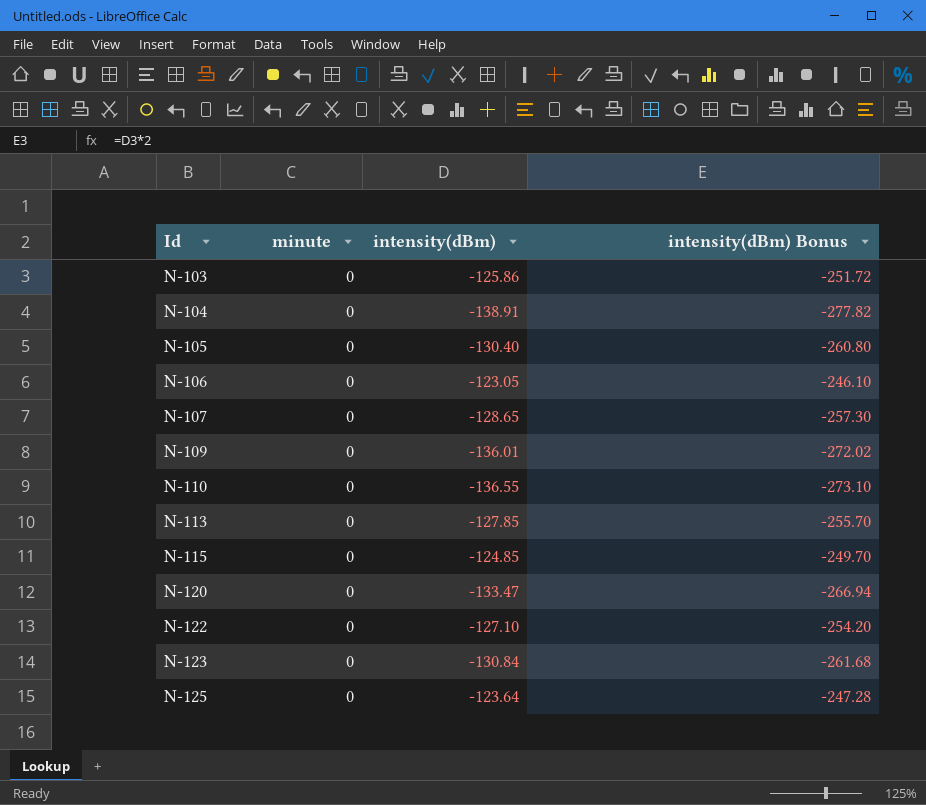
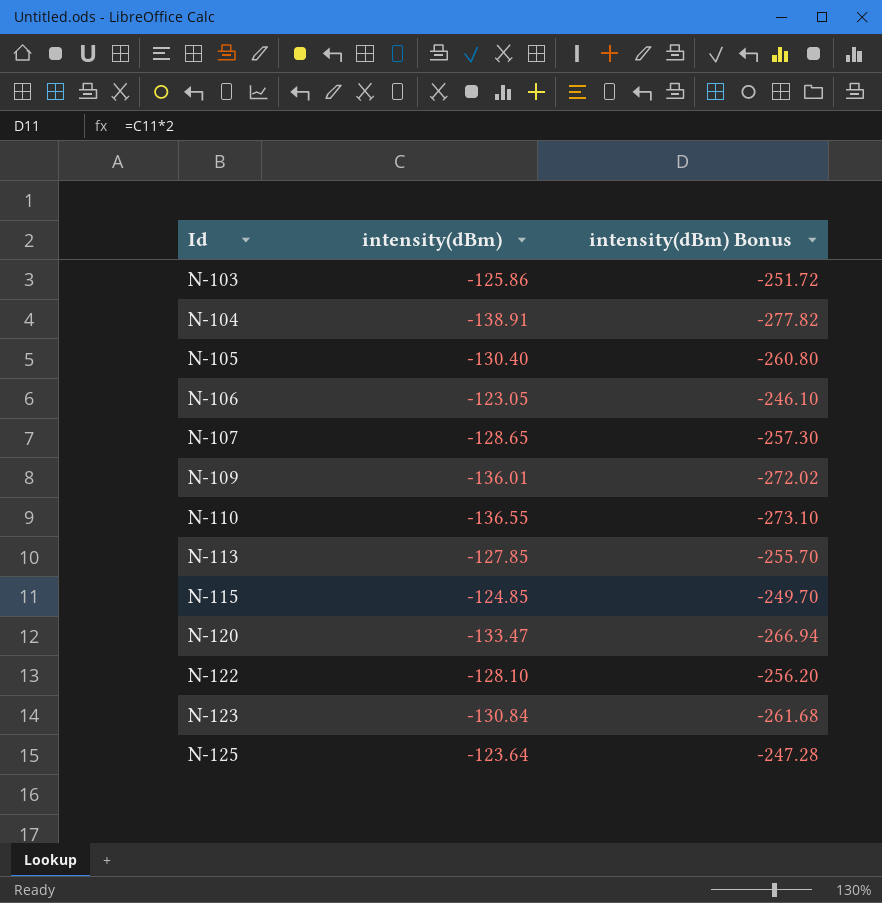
column minute | position: 2 -> none
N-122 | intensity(dBm): -127.10 -> -128.10
N-122 | intensity(dBm) Bonus: -254.20 -> -256.20

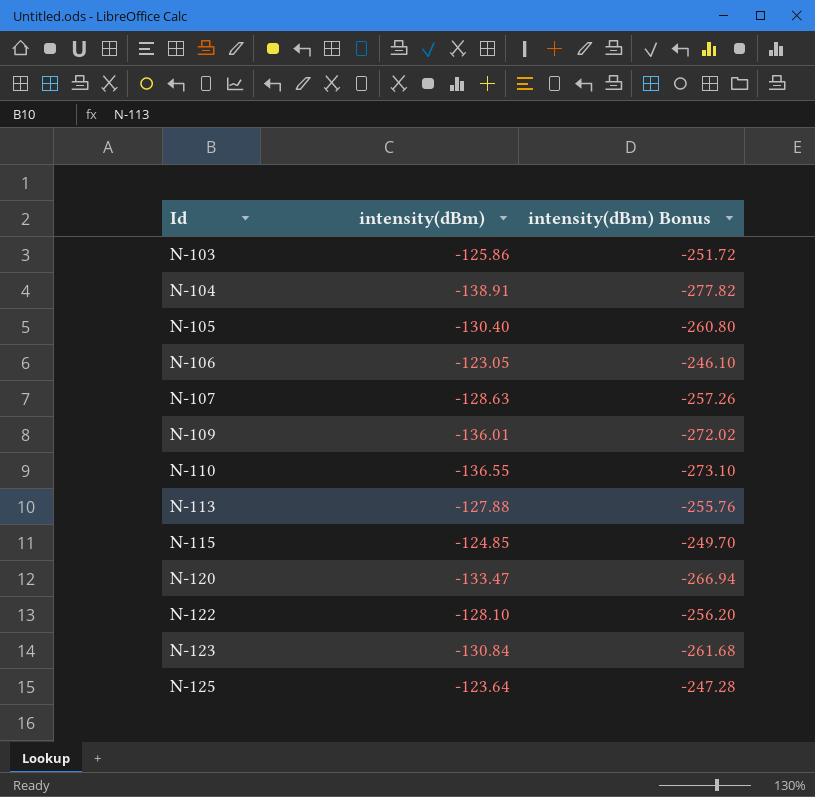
N-107 | intensity(dBm): -128.65 -> -128.63
N-107 | intensity(dBm) Bonus: -257.30 -> -257.26
N-113 | intensity(dBm): -127.85 -> -127.88
N-113 | intensity(dBm) Bonus: -255.70 -> -255.76

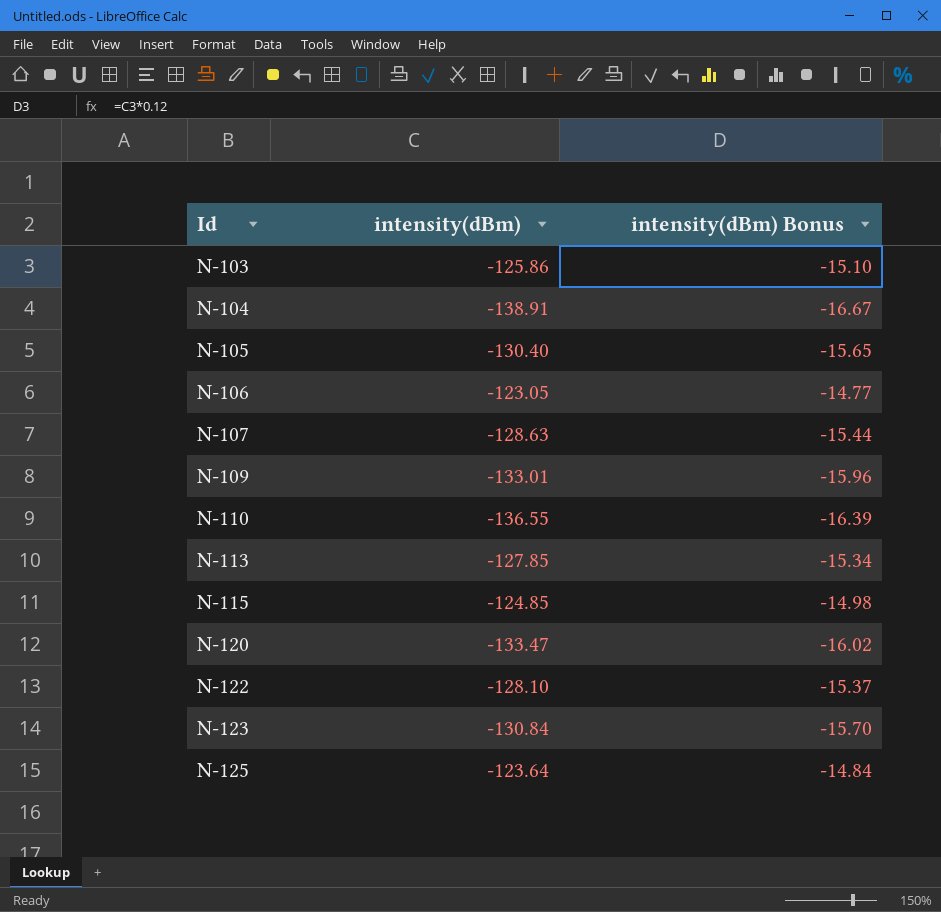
column intensity(dBm) Bonus | formula: [intensity(dBm)] * 2 -> [intensity(dBm)] * 0.12
N-109 | intensity(dBm): -136.01 -> -133.01
N-113 | intensity(dBm): -127.88 -> -127.85

